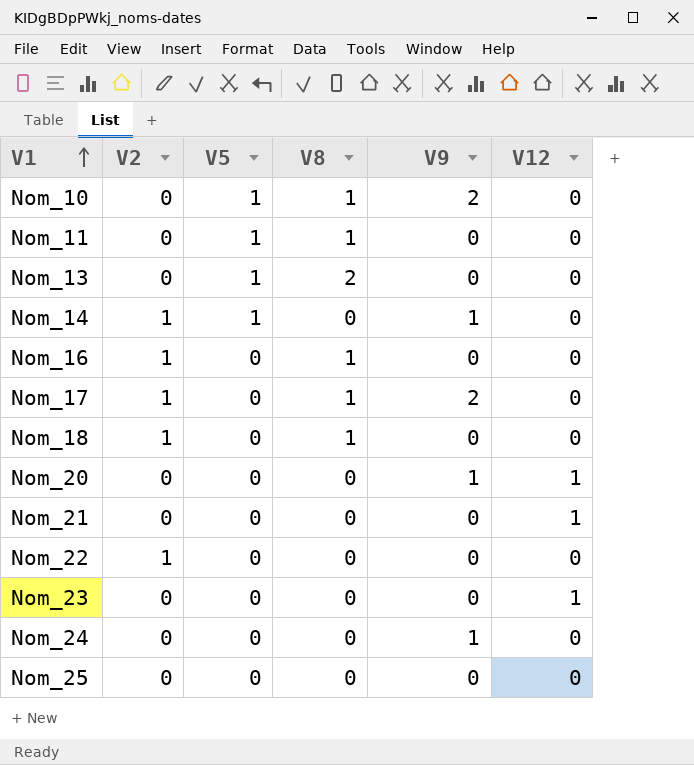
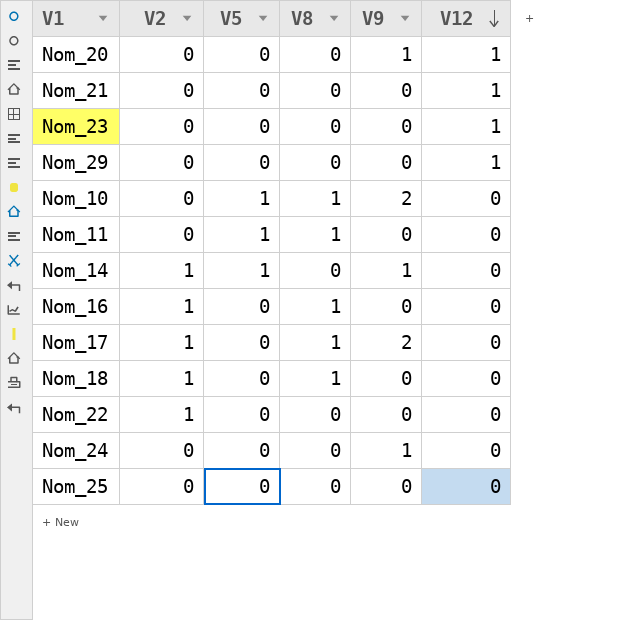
row order: V1 ascending -> V12 descending
row Nom_13: 0 | 1 | 2 | 0 | 0 -> none
row Nom_29: none -> 0 | 0 | 0 | 0 | 1

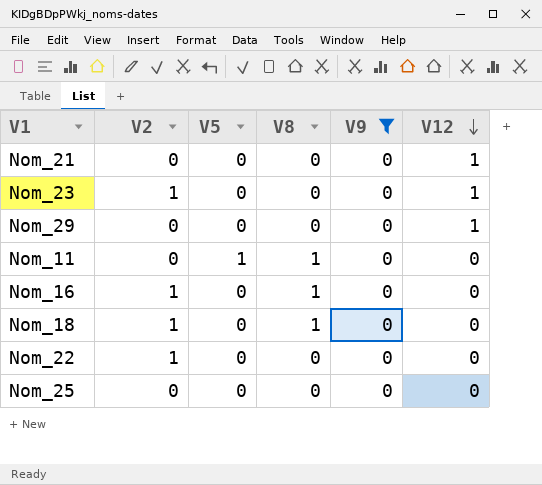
filter: none -> V9 = 0
Nom_23 | V2: 0 -> 1

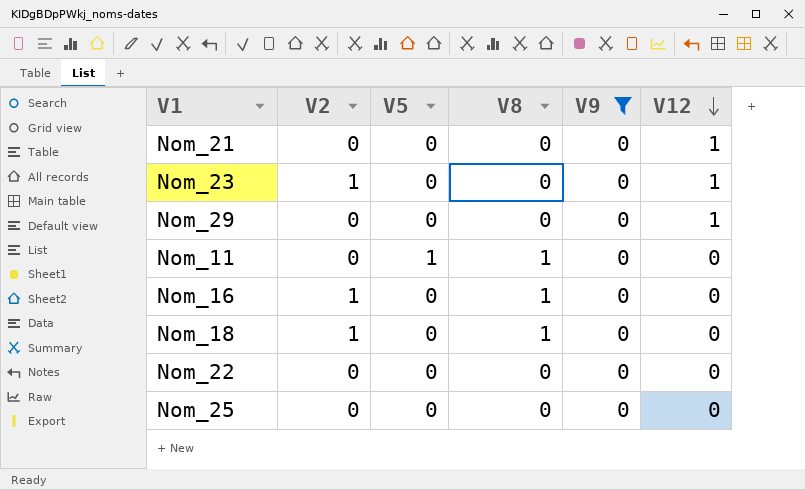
Nom_22 | V2: 1 -> 0

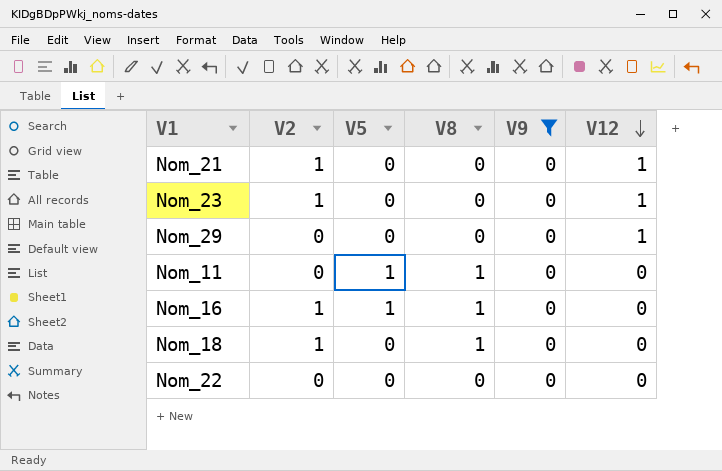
row Nom_25: 0 | 0 | 0 | 0 | 0 -> none
Nom_21 | V2: 0 -> 1
Nom_16 | V5: 0 -> 1

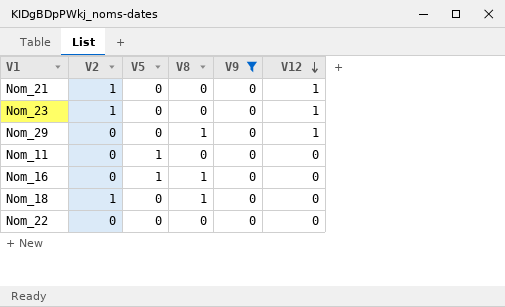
Nom_29 | V8: 0 -> 1
Nom_11 | V8: 1 -> 0
Nom_16 | V2: 1 -> 0

